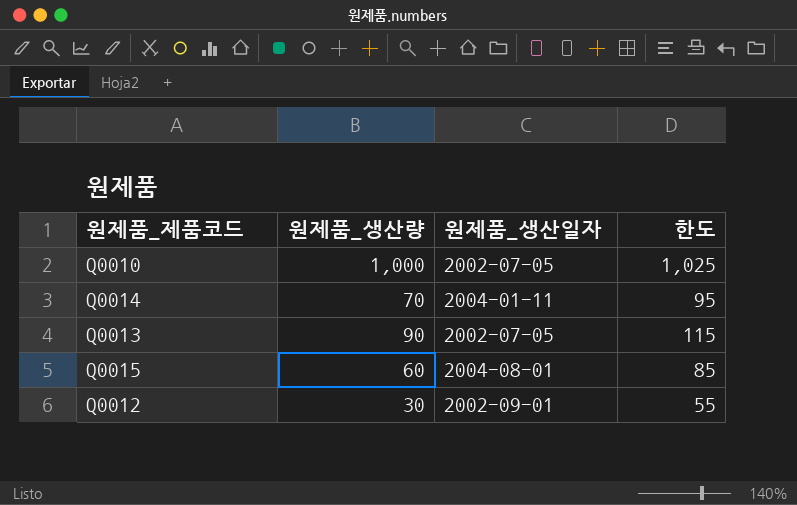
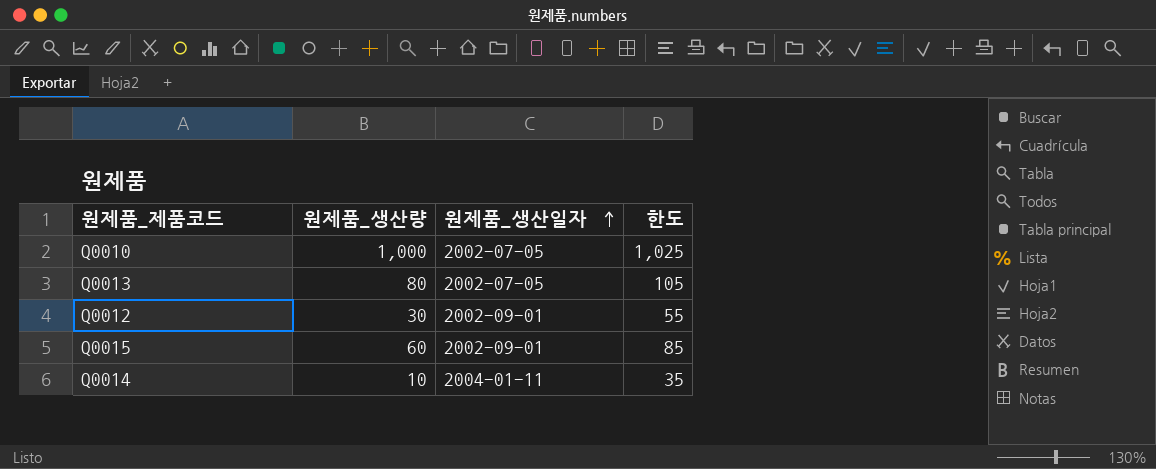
row order: none -> 원제품_생산일자 ascending
Q0013 | 원제품_생산량: 90 -> 80
Q0013 | 한도: 115 -> 105
Q0015 | 원제품_생산일자: 2004-08-01 -> 2002-09-01
Q0014 | 원제품_생산량: 70 -> 10
Q0014 | 한도: 95 -> 35

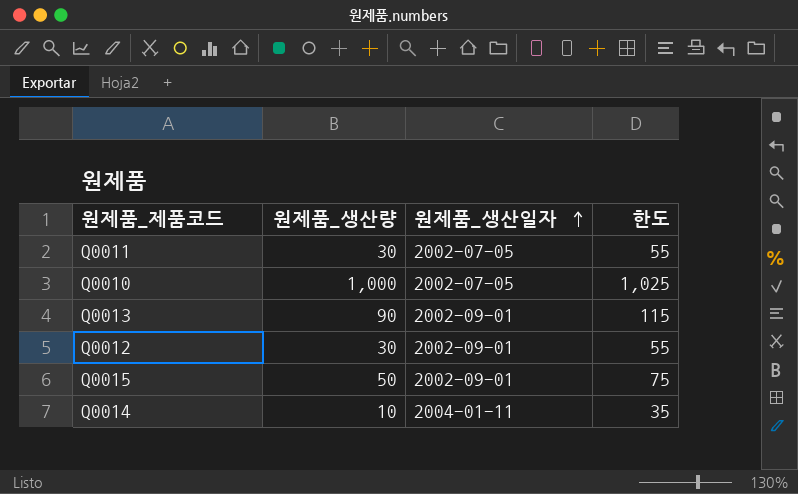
row Q0011: none -> 30 | 2002-07-05 | 55
Q0013 | 원제품_생산량: 80 -> 90
Q0013 | 원제품_생산일자: 2002-07-05 -> 2002-09-01
Q0013 | 한도: 105 -> 115
Q0015 | 원제품_생산량: 60 -> 50
Q0015 | 한도: 85 -> 75

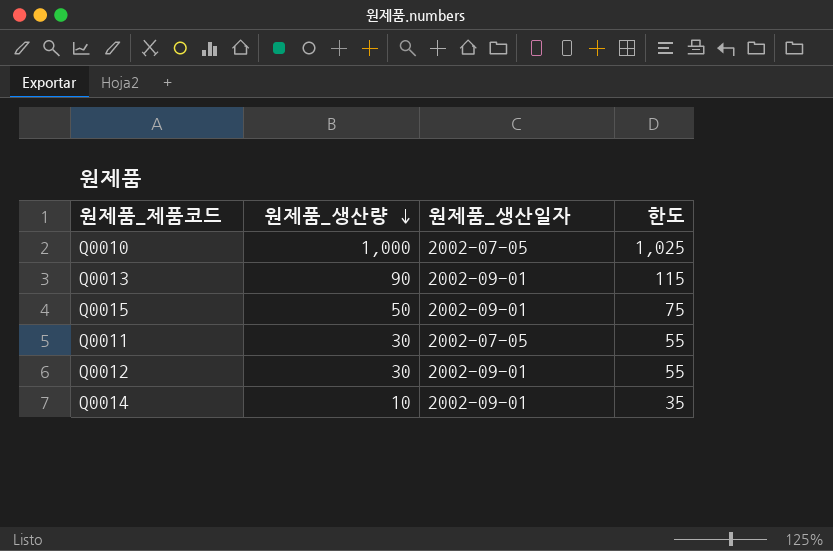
row order: 원제품_생산일자 ascending -> 원제품_생산량 descending
Q0014 | 원제품_생산일자: 2004-01-11 -> 2002-09-01

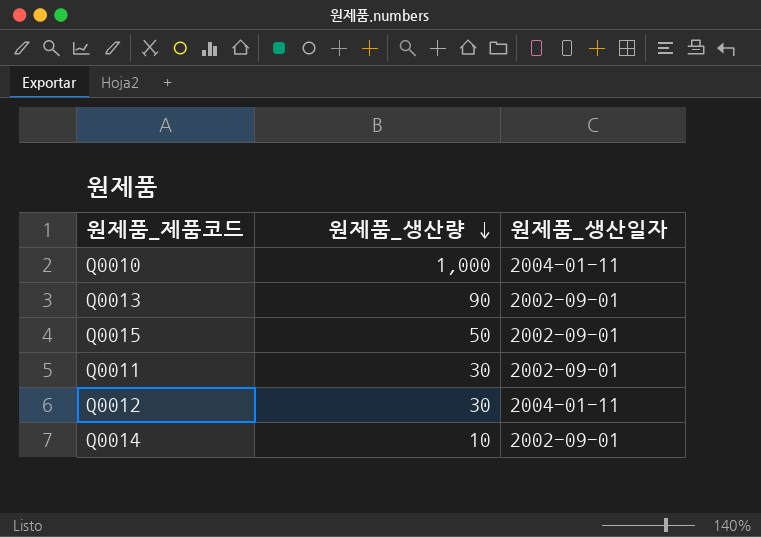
column 한도 | formula: [원제품_생산량] + 25 -> none
Q0010 | 원제품_생산일자: 2002-07-05 -> 2004-01-11
Q0011 | 원제품_생산일자: 2002-07-05 -> 2002-09-01
Q0012 | 원제품_생산일자: 2002-09-01 -> 2004-01-11

